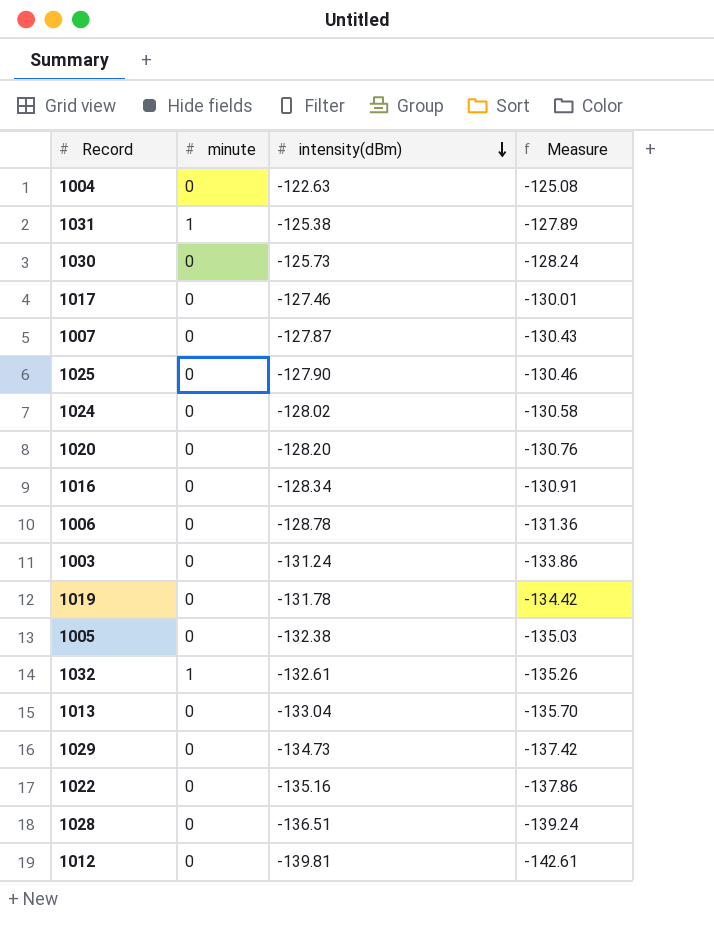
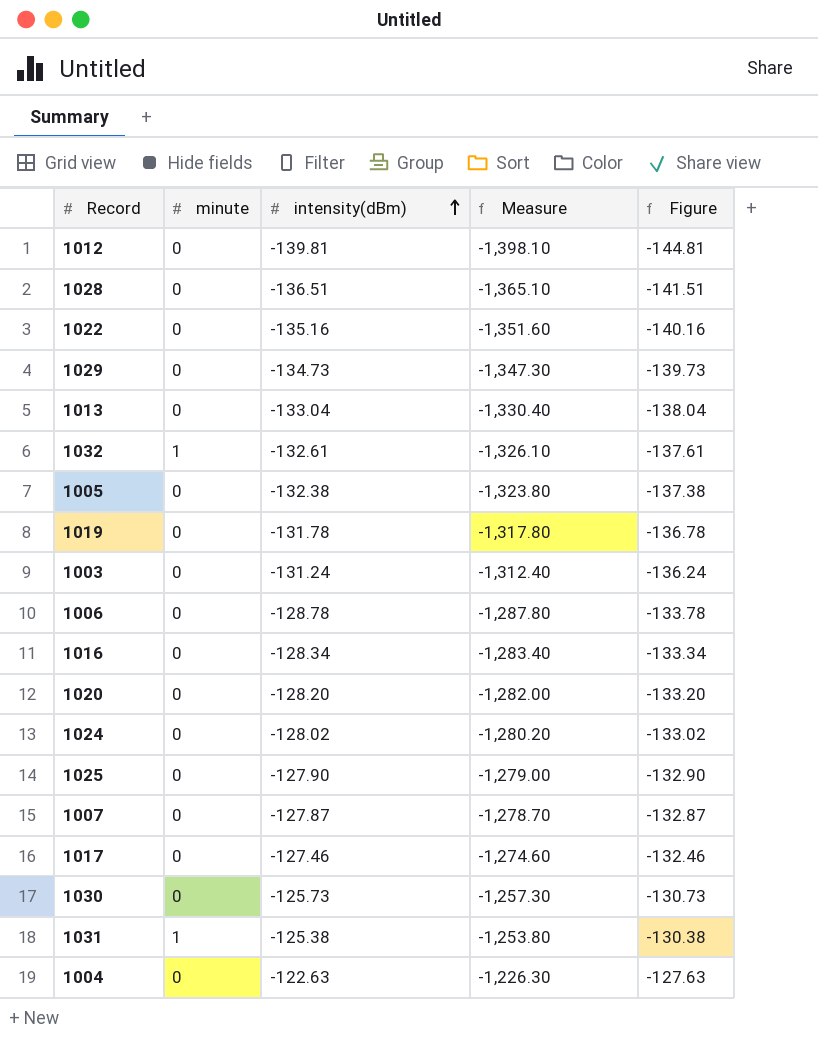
row order: intensity(dBm) descending -> intensity(dBm) ascending
column Measure | formula: [intensity(dBm)] * 1.02 -> [intensity(dBm)] * 10
column Figure | formula: none -> [intensity(dBm)] - 5

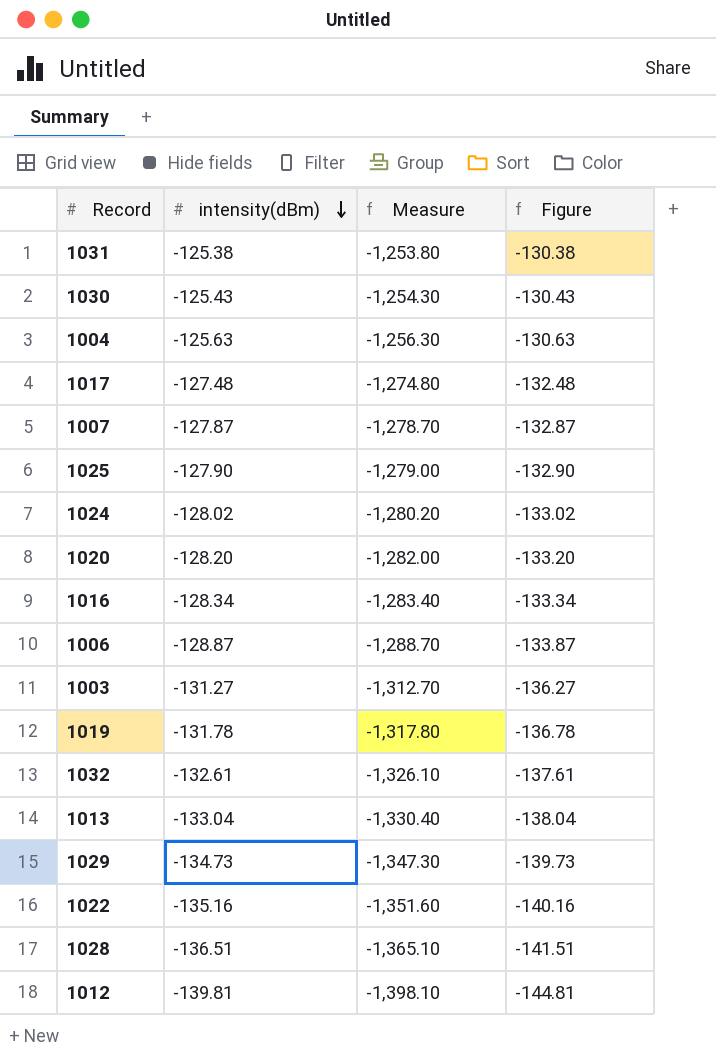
row order: intensity(dBm) ascending -> intensity(dBm) descending
column minute | position: 2 -> none
row 1005: 0 | -132.38 | -1,323.80 | -137.38 -> none
1030 | intensity(dBm): -125.73 -> -125.43
1030 | Measure: -1,257.30 -> -1,254.30
1030 | Figure: -130.73 -> -130.43
1004 | intensity(dBm): -122.63 -> -125.63
1004 | Measure: -1,226.30 -> -1,256.30
1004 | Figure: -127.63 -> -130.63
1017 | intensity(dBm): -127.46 -> -127.48
1017 | Measure: -1,274.60 -> -1,274.80
1017 | Figure: -132.46 -> -132.48
1006 | intensity(dBm): -128.78 -> -128.87
1006 | Measure: -1,287.80 -> -1,288.70
1006 | Figure: -133.78 -> -133.87
1003 | intensity(dBm): -131.24 -> -131.27
1003 | Measure: -1,312.40 -> -1,312.70
1003 | Figure: -136.24 -> -136.27

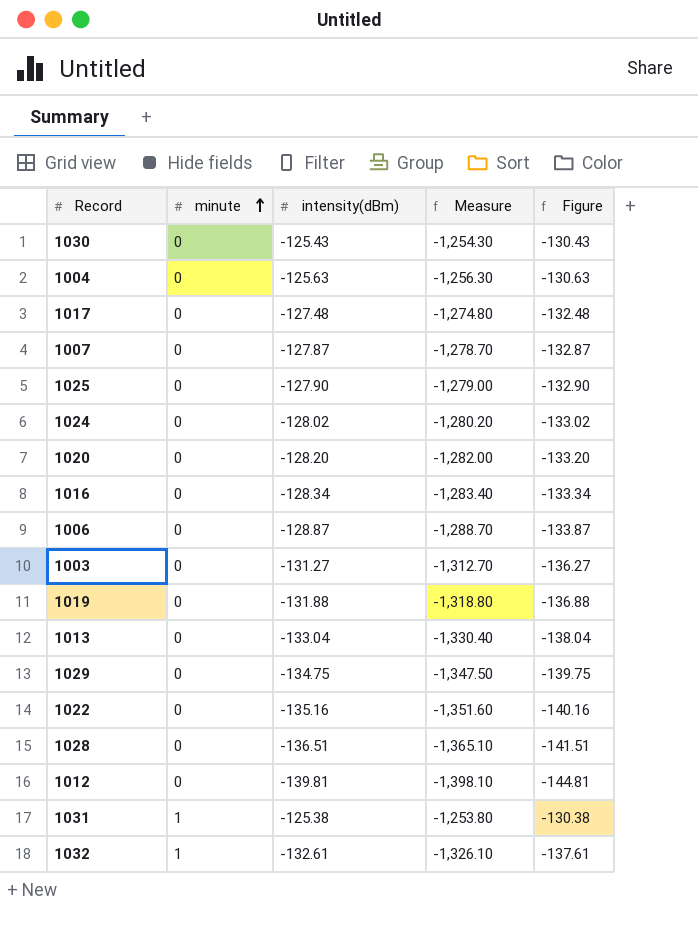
row order: intensity(dBm) descending -> minute ascending
column minute | position: none -> 2
1019 | intensity(dBm): -131.78 -> -131.88
1019 | Measure: -1,317.80 -> -1,318.80
1019 | Figure: -136.78 -> -136.88
1029 | intensity(dBm): -134.73 -> -134.75
1029 | Measure: -1,347.30 -> -1,347.50
1029 | Figure: -139.73 -> -139.75

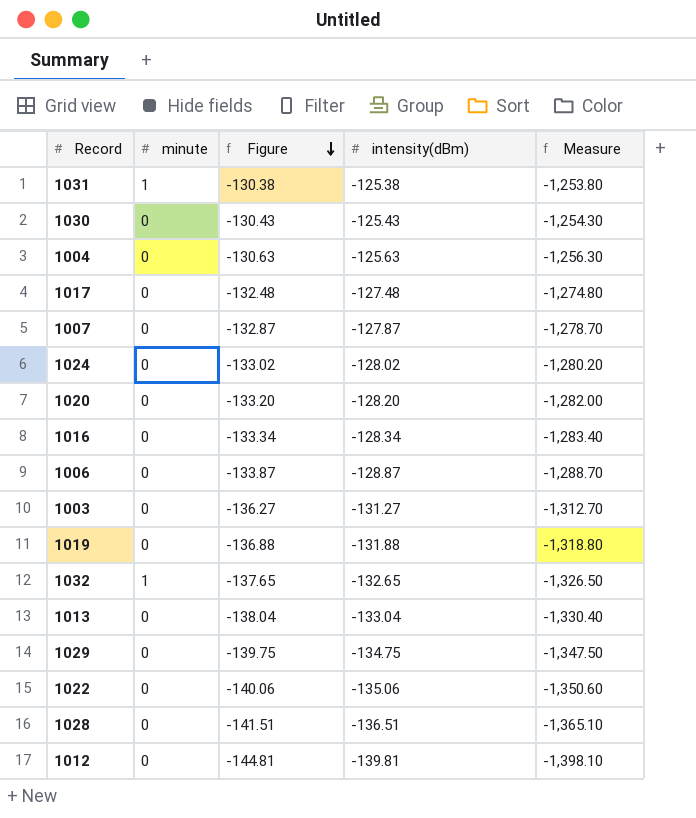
row order: minute ascending -> Figure descending
column Figure | position: 5 -> 3
row 1025: 0 | -127.90 | -1,279.00 | -132.90 -> none
1032 | Figure: -137.61 -> -137.65
1032 | intensity(dBm): -132.61 -> -132.65
1032 | Measure: -1,326.10 -> -1,326.50
1022 | Figure: -140.16 -> -140.06
1022 | intensity(dBm): -135.16 -> -135.06
1022 | Measure: -1,351.60 -> -1,350.60

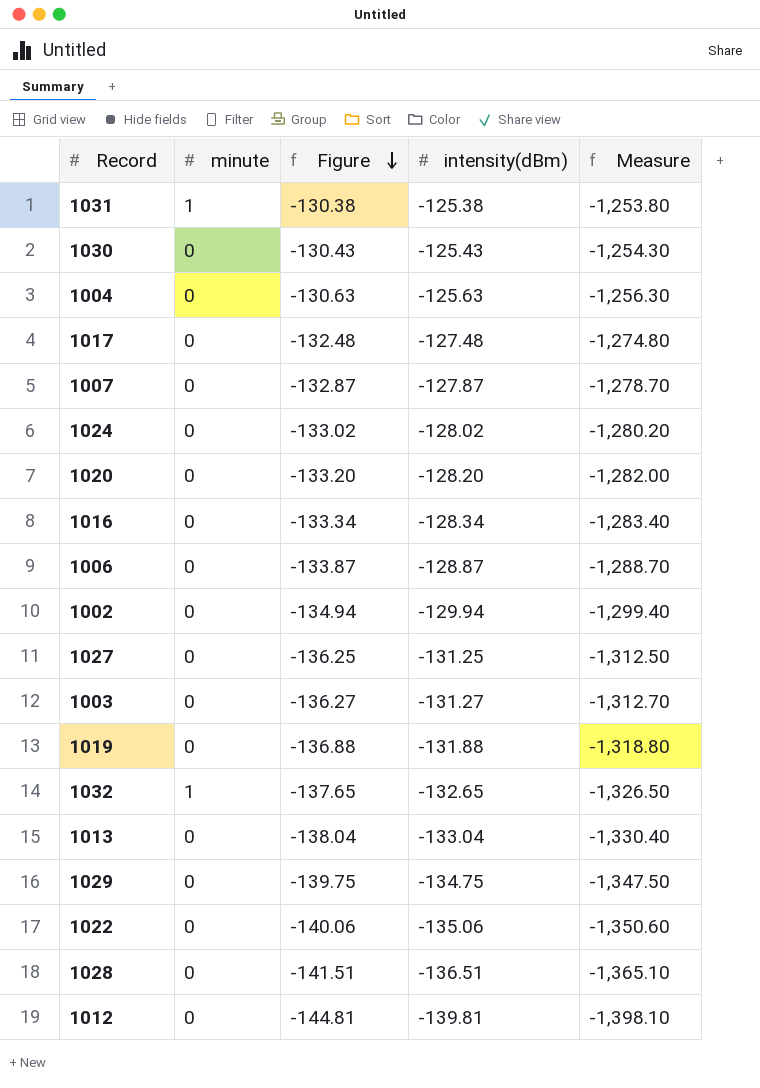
row 1002: none -> 0 | -134.94 | -129.94 | -1,299.40
row 1027: none -> 0 | -136.25 | -131.25 | -1,312.50

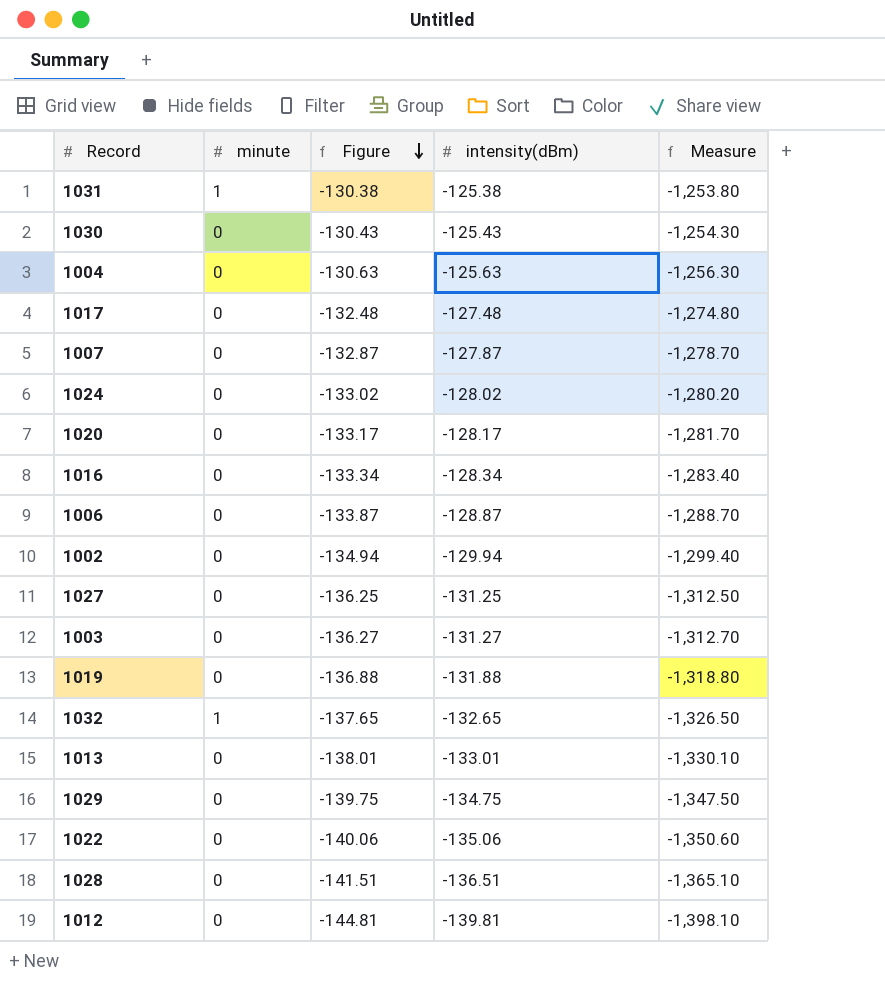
1020 | Figure: -133.20 -> -133.17
1020 | intensity(dBm): -128.20 -> -128.17
1020 | Measure: -1,282.00 -> -1,281.70
1013 | Figure: -138.04 -> -138.01
1013 | intensity(dBm): -133.04 -> -133.01
1013 | Measure: -1,330.40 -> -1,330.10

